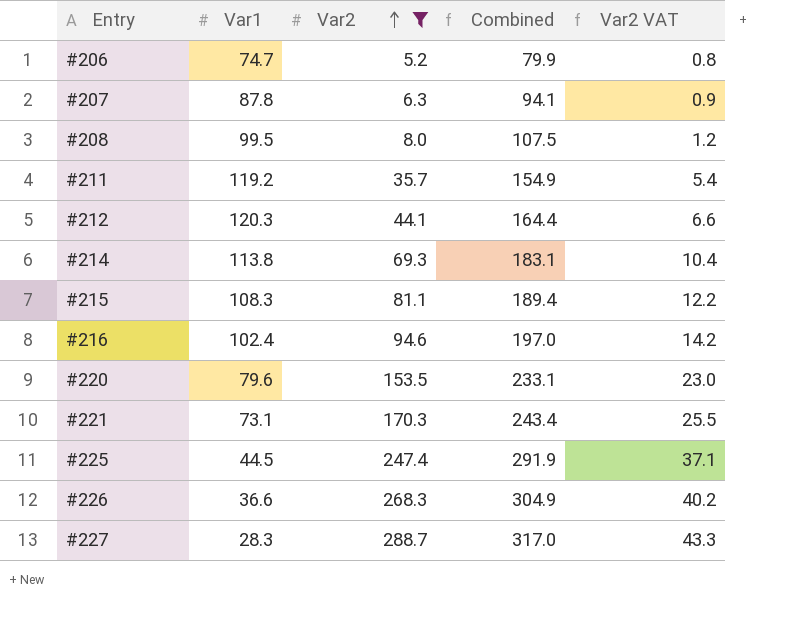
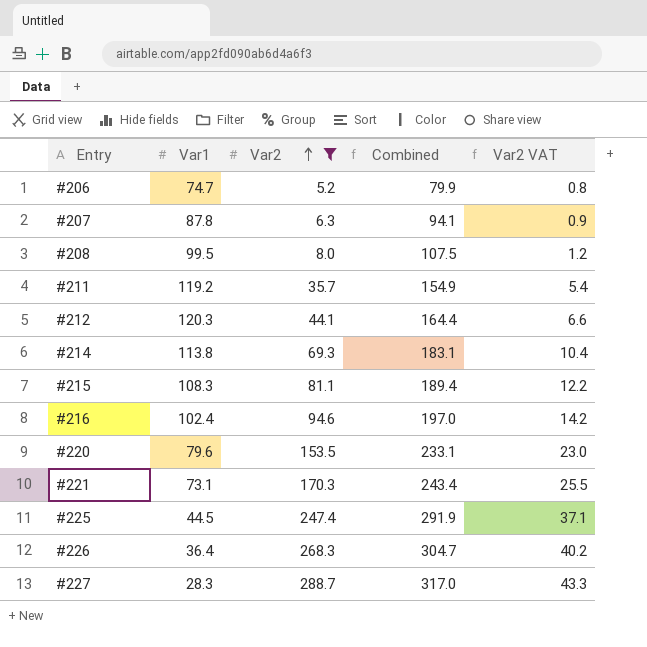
#226 | Var1: 36.6 -> 36.4
#226 | Combined: 304.9 -> 304.7

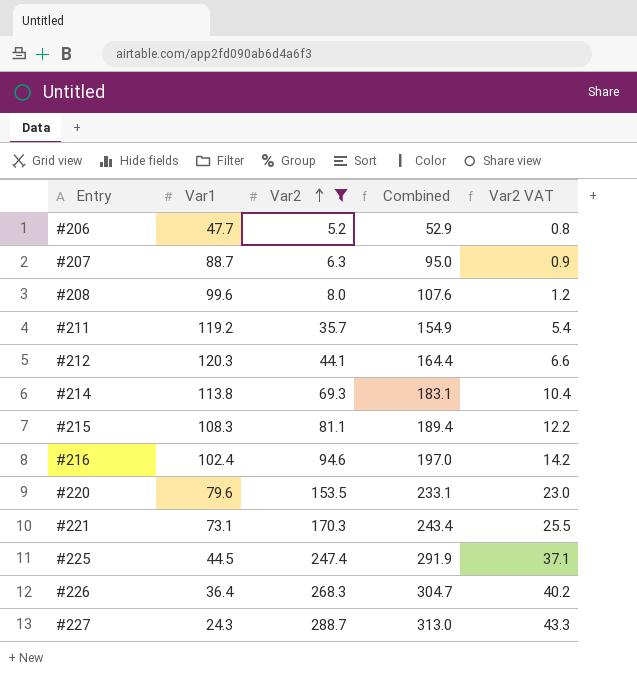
#206 | Var1: 74.7 -> 47.7
#206 | Combined: 79.9 -> 52.9
#207 | Var1: 87.8 -> 88.7
#207 | Combined: 94.1 -> 95.0
#208 | Var1: 99.5 -> 99.6
#208 | Combined: 107.5 -> 107.6
#227 | Var1: 28.3 -> 24.3
#227 | Combined: 317.0 -> 313.0

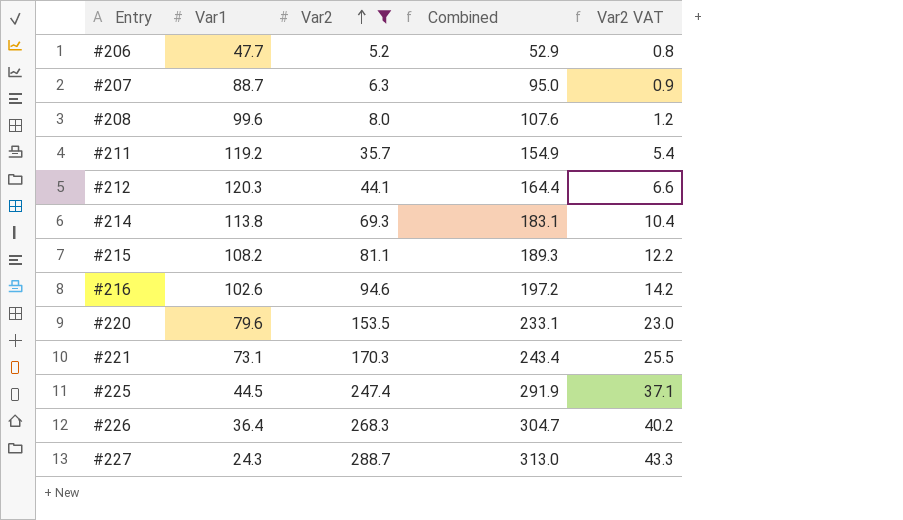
#215 | Var1: 108.3 -> 108.2
#215 | Combined: 189.4 -> 189.3
#216 | Var1: 102.4 -> 102.6
#216 | Combined: 197.0 -> 197.2

